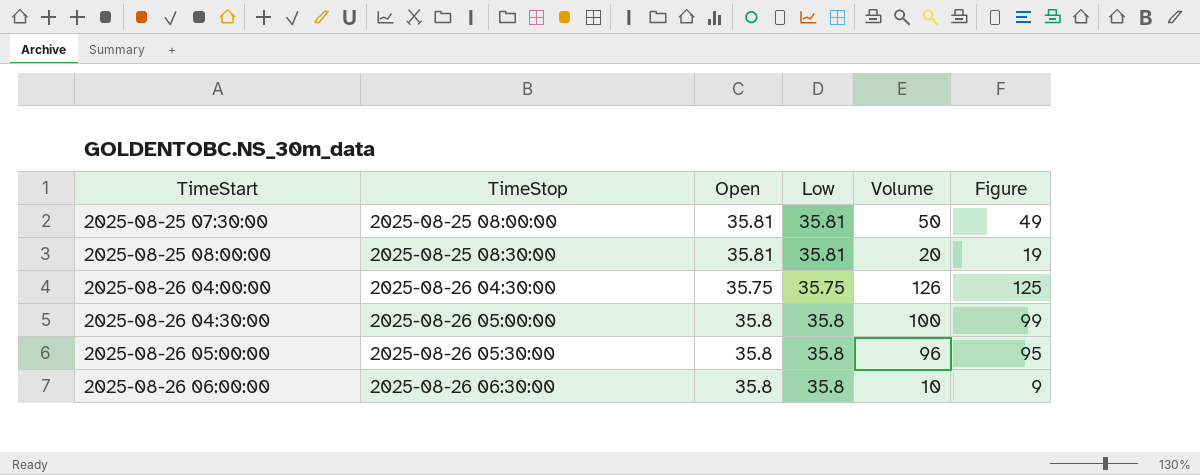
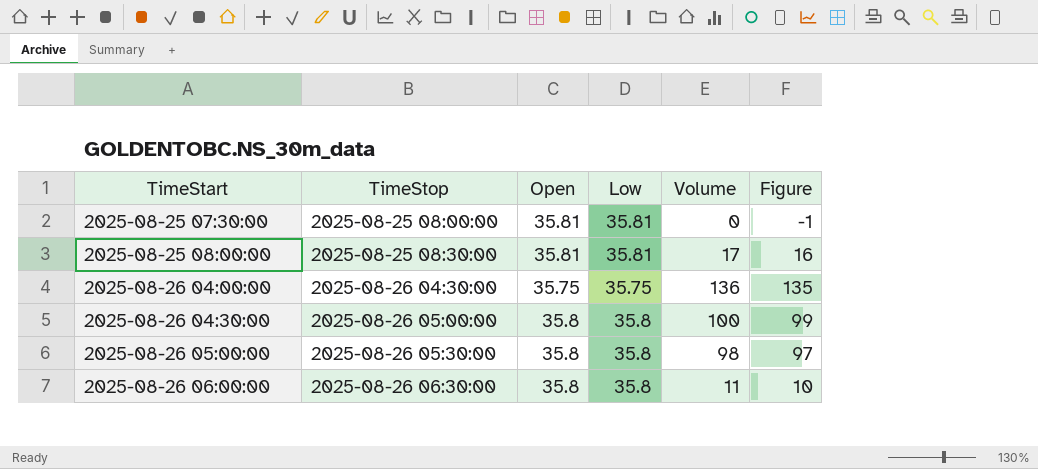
2025-08-25 07:30:00 | Volume: 50 -> 0
2025-08-25 07:30:00 | Figure: 49 -> -1
2025-08-25 08:00:00 | Volume: 20 -> 17
2025-08-25 08:00:00 | Figure: 19 -> 16
2025-08-26 04:00:00 | Volume: 126 -> 136
2025-08-26 04:00:00 | Figure: 125 -> 135
2025-08-26 05:00:00 | Volume: 96 -> 98
2025-08-26 05:00:00 | Figure: 95 -> 97
2025-08-26 06:00:00 | Volume: 10 -> 11
2025-08-26 06:00:00 | Figure: 9 -> 10

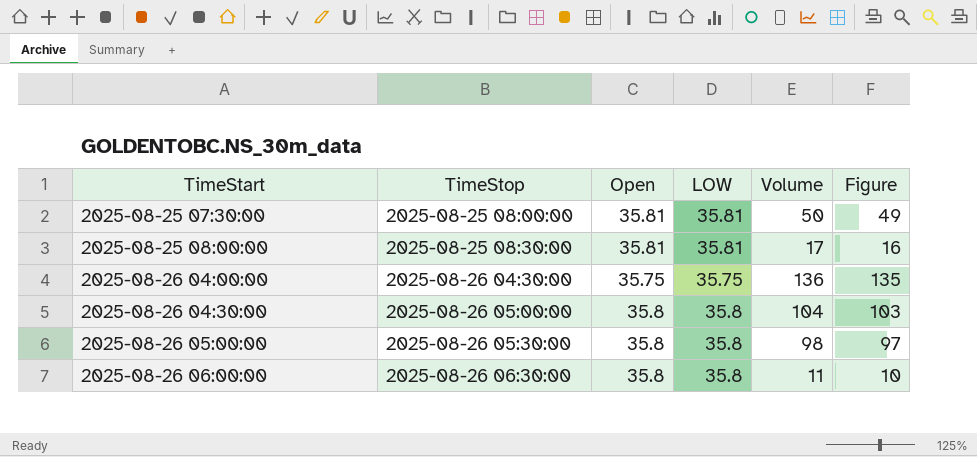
column name: Low -> LOW
2025-08-25 07:30:00 | Volume: 0 -> 50
2025-08-25 07:30:00 | Figure: -1 -> 49
2025-08-26 04:30:00 | Volume: 100 -> 104
2025-08-26 04:30:00 | Figure: 99 -> 103

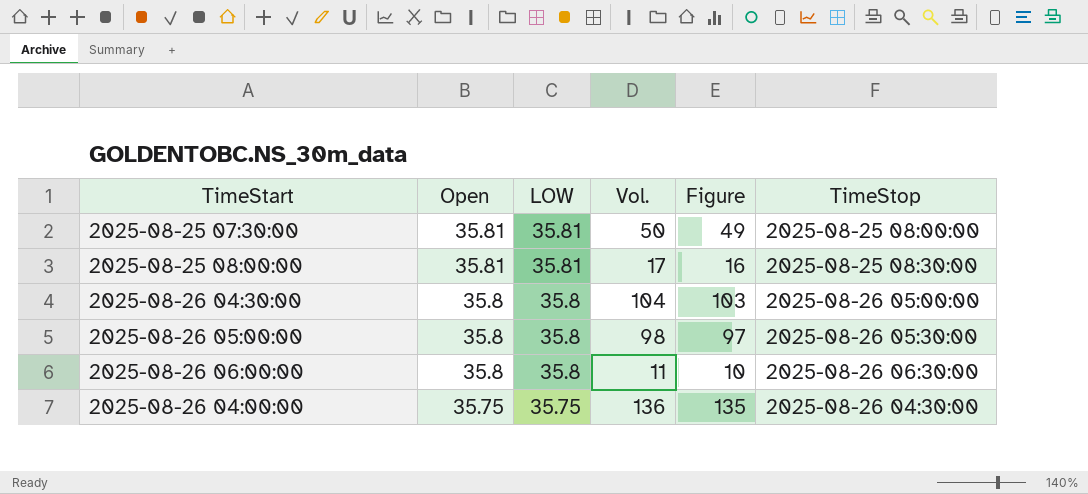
row order: TimeStart ascending -> Open descending
column name: Volume -> Vol.
column TimeStop | position: 2 -> 6

